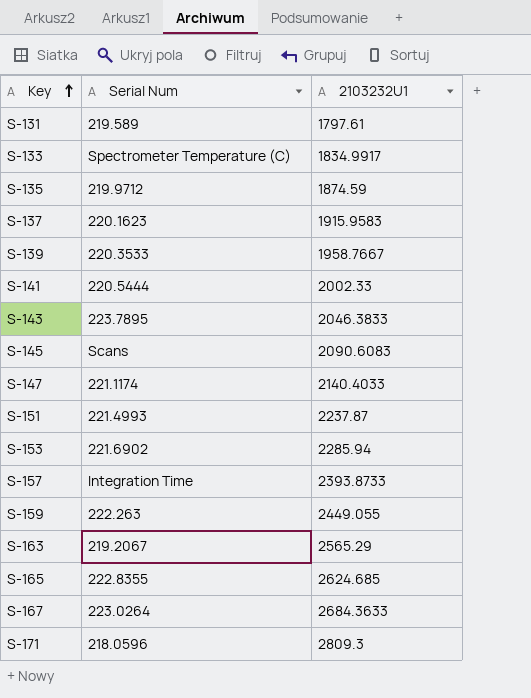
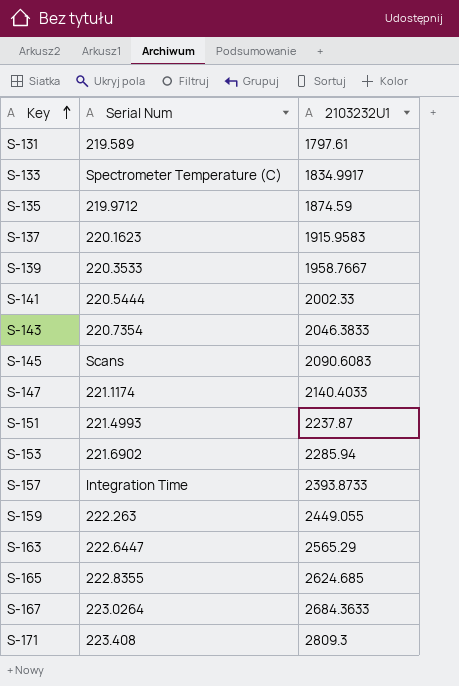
S-143 | Serial Num: 223.7895 -> 220.7354
S-163 | Serial Num: 219.2067 -> 222.6447
S-171 | Serial Num: 218.0596 -> 223.408

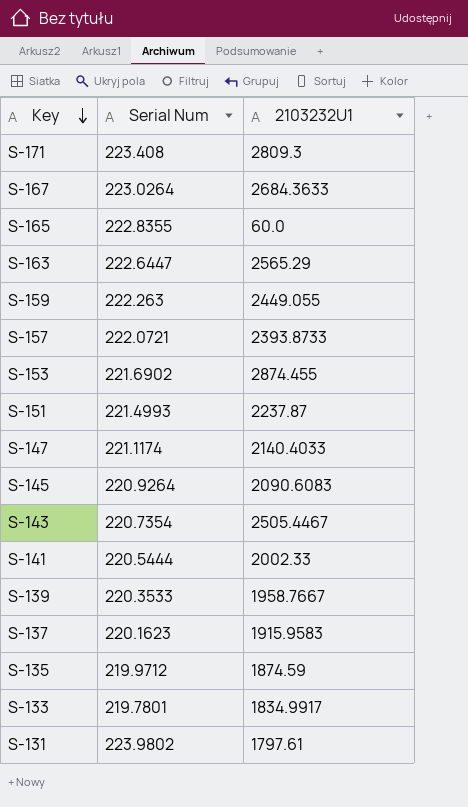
row order: Key ascending -> Key descending
S-165 | 2103232U1: 2624.685 -> 60.0
S-157 | Serial Num: Integration Time -> 222.0721
S-153 | 2103232U1: 2285.94 -> 2874.455
S-145 | Serial Num: Scans -> 220.9264
S-143 | 2103232U1: 2046.3833 -> 2505.4467
S-133 | Serial Num: Spectrometer Temperature (C) -> 219.7801
S-131 | Serial Num: 219.589 -> 223.9802

